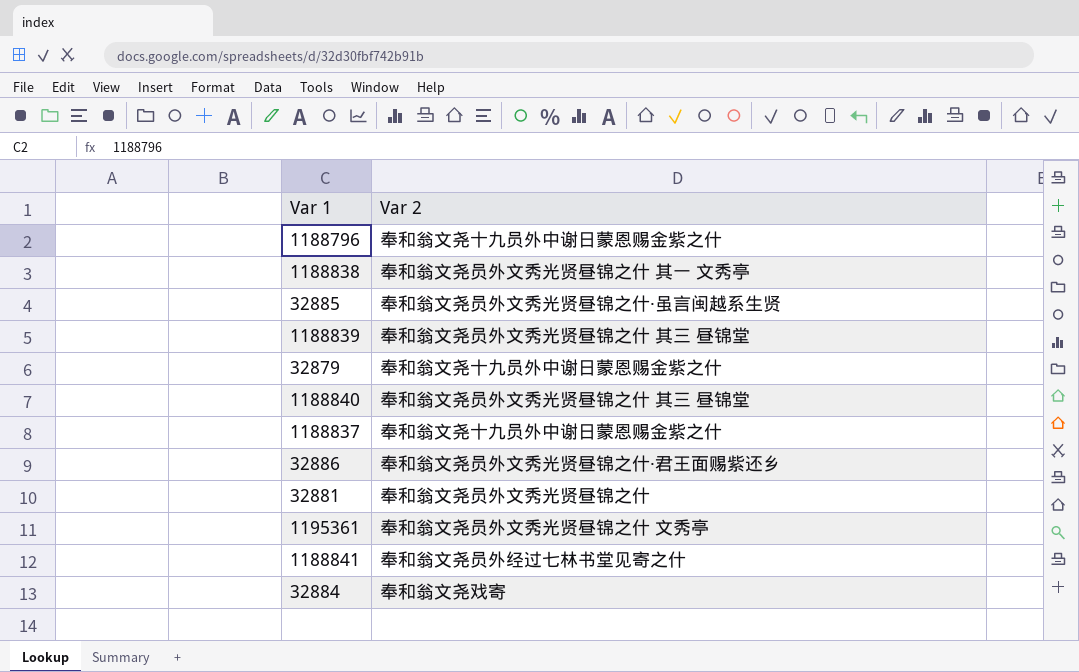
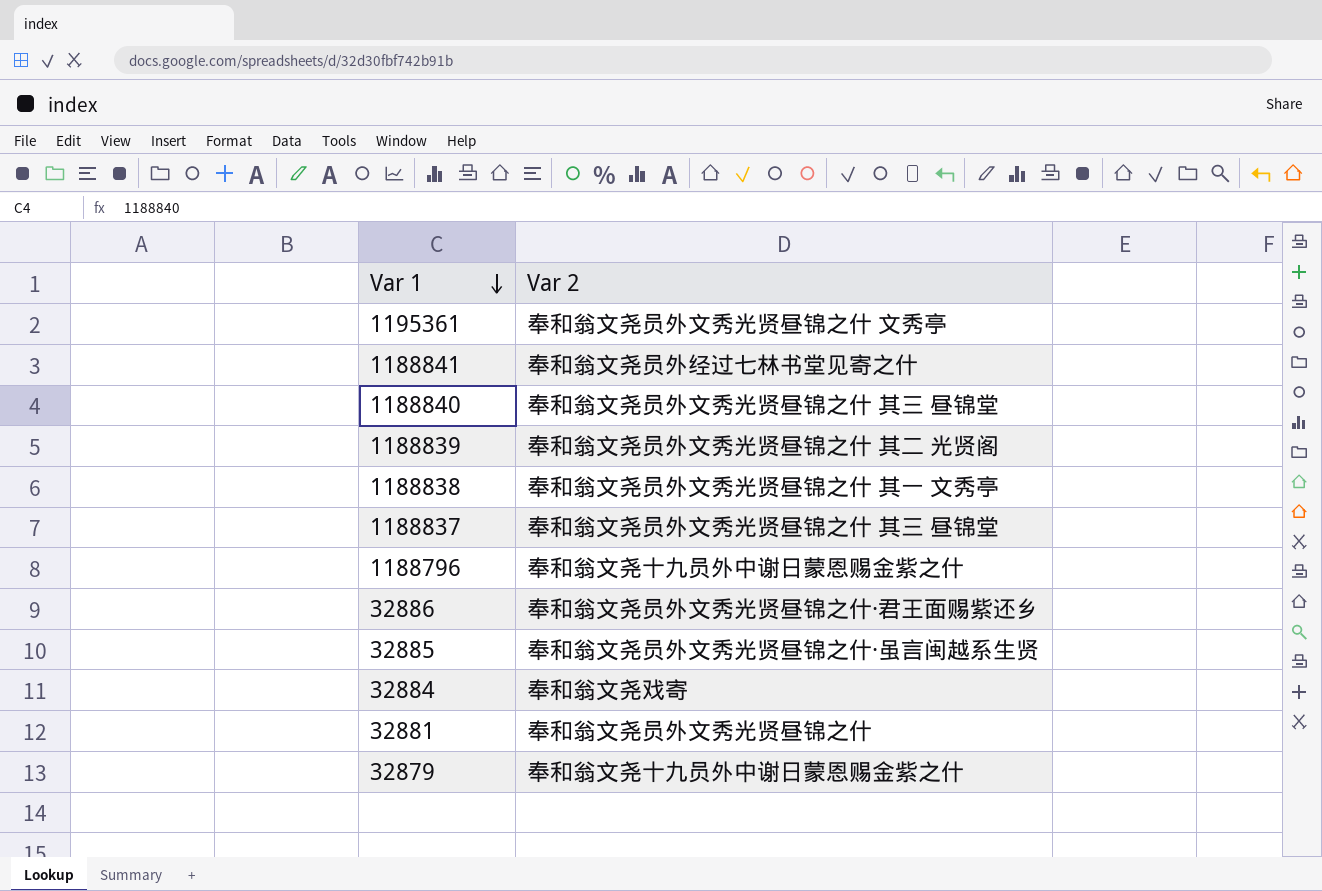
row order: none -> Var 1 descending
1188839 | Var 2: 奉和翁文尧员外文秀光贤昼锦之什 其三 昼锦堂 -> 奉和翁文尧员外文秀光贤昼锦之什 其二 光贤阁
1188837 | Var 2: 奉和翁文尧十九员外中谢日蒙恩赐金紫之什 -> 奉和翁文尧员外文秀光贤昼锦之什 其三 昼锦堂

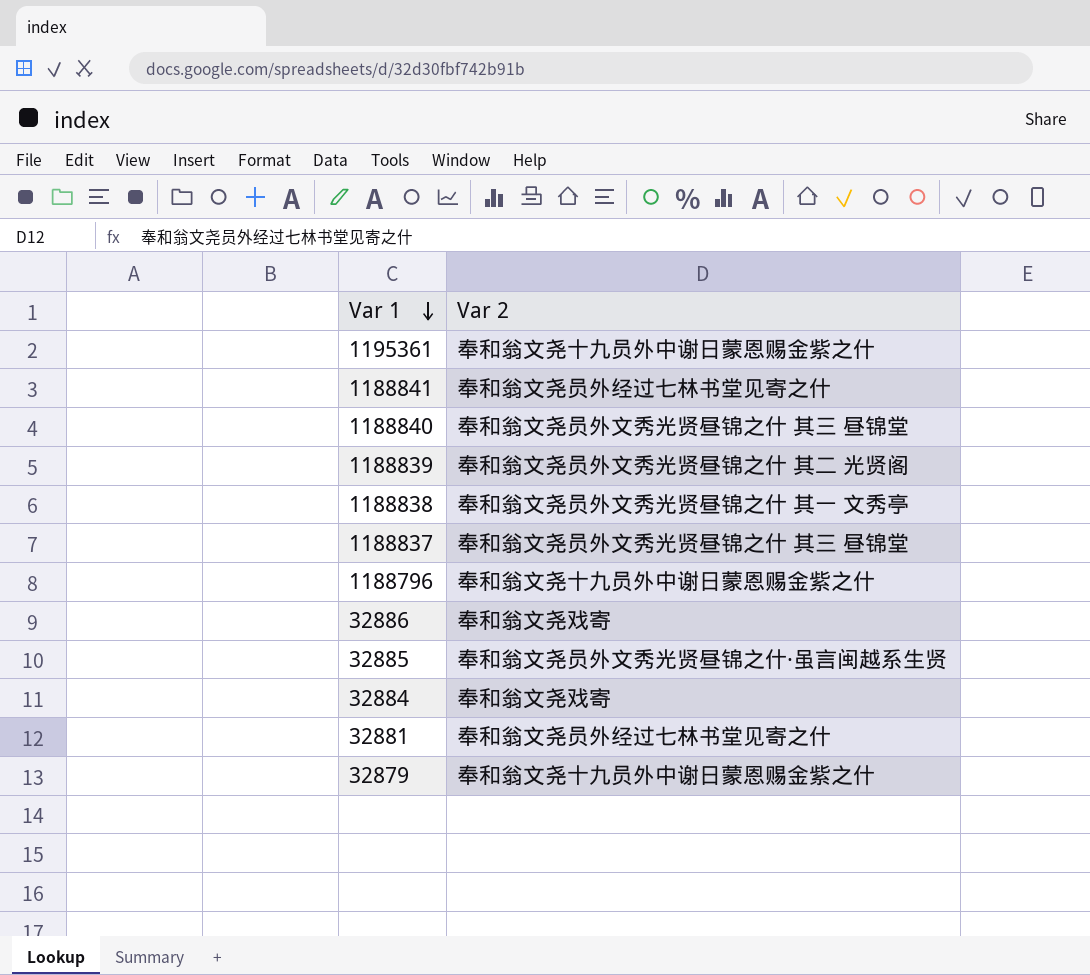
1195361 | Var 2: 奉和翁文尧员外文秀光贤昼锦之什 文秀亭 -> 奉和翁文尧十九员外中谢日蒙恩赐金紫之什
32886 | Var 2: 奉和翁文尧员外文秀光贤昼锦之什·君王面赐紫还乡 -> 奉和翁文尧戏寄
32881 | Var 2: 奉和翁文尧员外文秀光贤昼锦之什 -> 奉和翁文尧员外经过七林书堂见寄之什

